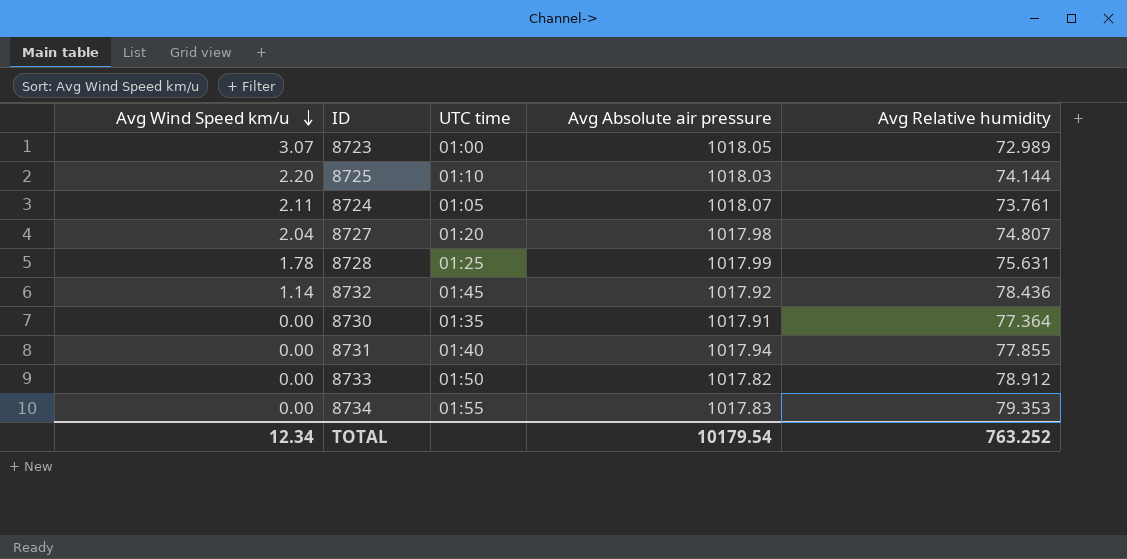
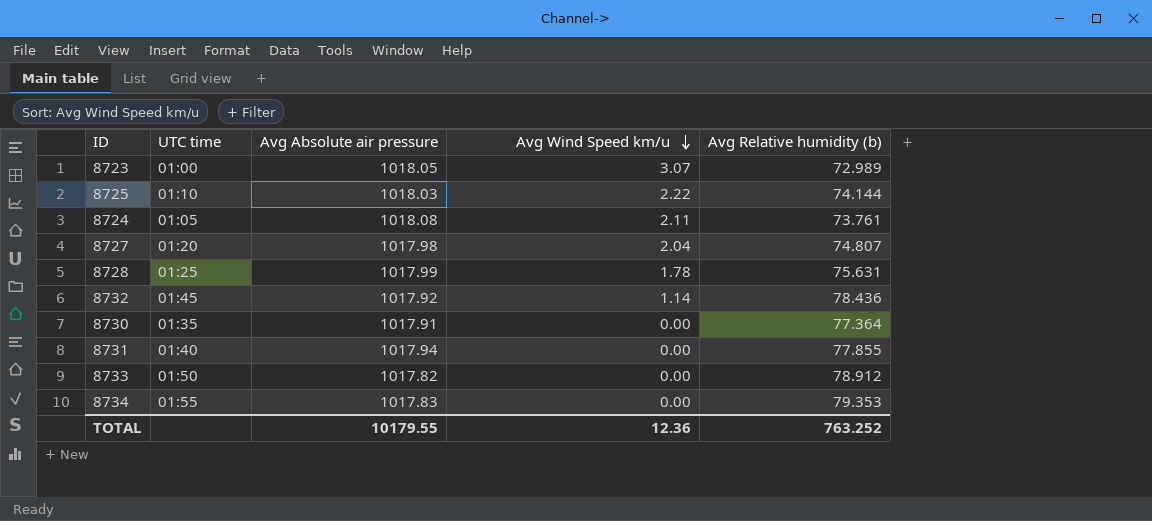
column Avg Wind Speed km/u | position: 1 -> 4
column name: Avg Relative humidity -> Avg Relative humidity (b)
8725 | Avg Wind Speed km/u: 2.20 -> 2.22
8724 | Avg Absolute air pressure: 1018.07 -> 1018.08
TOTAL | Avg Absolute air pressure: 10179.54 -> 10179.55
TOTAL | Avg Wind Speed km/u: 12.34 -> 12.36

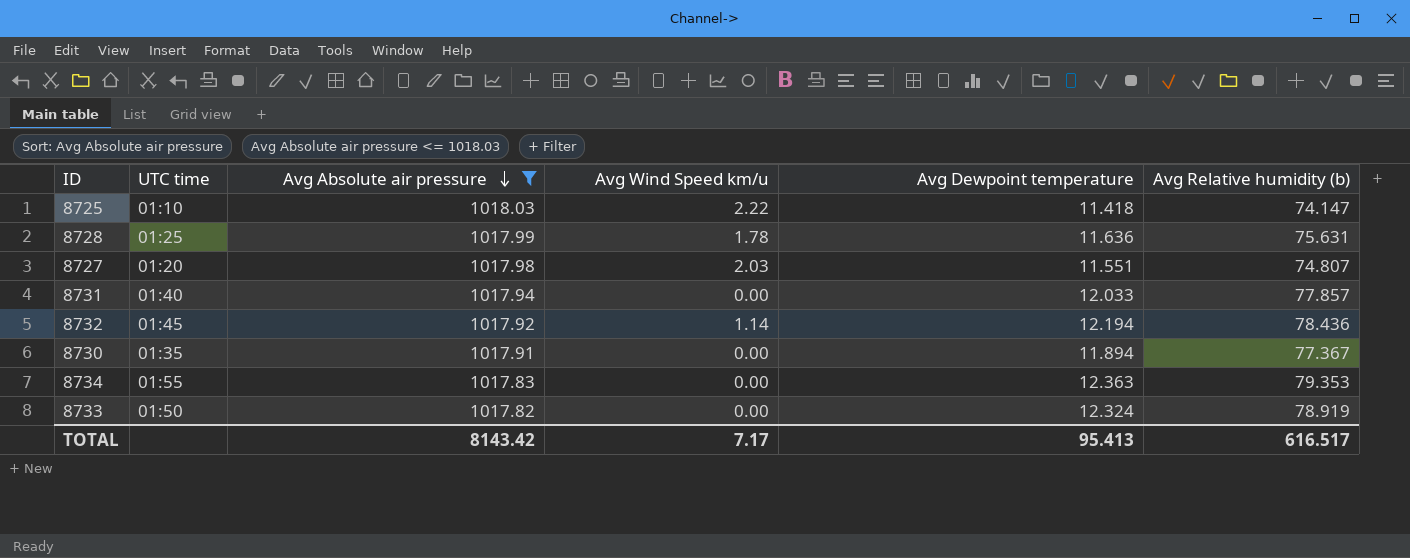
filter: none -> Avg Absolute air pressure <= 1018.03
row order: Avg Wind Speed km/u descending -> Avg Absolute air pressure descending
column Avg Dewpoint temperature | position: none -> 5
8725 | Avg Relative humidity (b): 74.144 -> 74.147
8727 | Avg Wind Speed km/u: 2.04 -> 2.03
8731 | Avg Relative humidity (b): 77.855 -> 77.857
8730 | Avg Relative humidity (b): 77.364 -> 77.367
8733 | Avg Relative humidity (b): 78.912 -> 78.919
TOTAL | Avg Absolute air pressure: 10179.55 -> 8143.42
TOTAL | Avg Wind Speed km/u: 12.36 -> 7.17
TOTAL | Avg Relative humidity (b): 763.252 -> 616.517

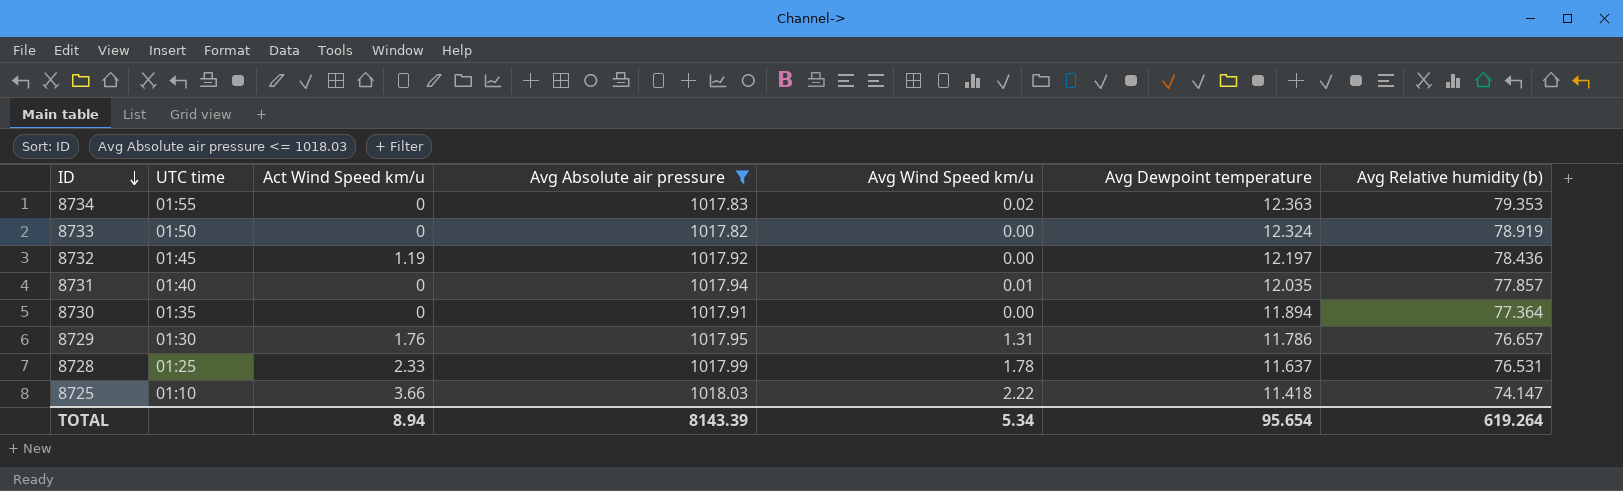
row order: Avg Absolute air pressure descending -> ID descending
column Act Wind Speed km/u | position: none -> 3
row 8727: 01:20 | 1017.98 | 2.03 | 11.551 | 74.807 -> none
8734 | Avg Wind Speed km/u: 0.00 -> 0.02
8732 | Avg Wind Speed km/u: 1.14 -> 0.00
8732 | Avg Dewpoint temperature: 12.194 -> 12.197
8731 | Avg Wind Speed km/u: 0.00 -> 0.01
8731 | Avg Dewpoint temperature: 12.033 -> 12.035
8730 | Avg Relative humidity (b): 77.367 -> 77.364
row 8729: none -> 01:30 | 1.76 | 1017.95 | 1.31 | 11.786 | 76.657
8728 | Avg Dewpoint temperature: 11.636 -> 11.637
8728 | Avg Relative humidity (b): 75.631 -> 76.531
TOTAL | Avg Absolute air pressure: 8143.42 -> 8143.39
TOTAL | Avg Wind Speed km/u: 7.17 -> 5.34
TOTAL | Avg Dewpoint temperature: 95.413 -> 95.654
TOTAL | Avg Relative humidity (b): 616.517 -> 619.264

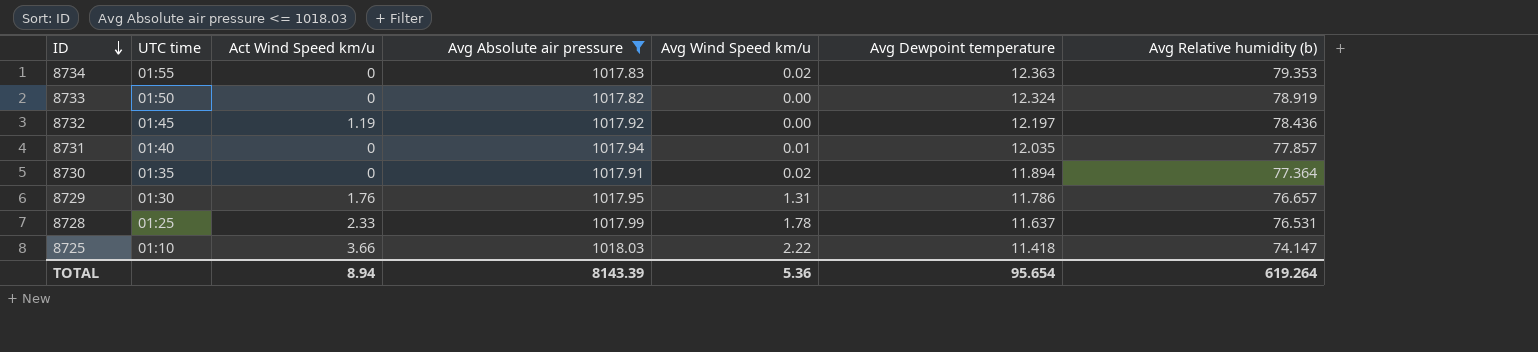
8730 | Avg Wind Speed km/u: 0.00 -> 0.02
TOTAL | Avg Wind Speed km/u: 5.34 -> 5.36

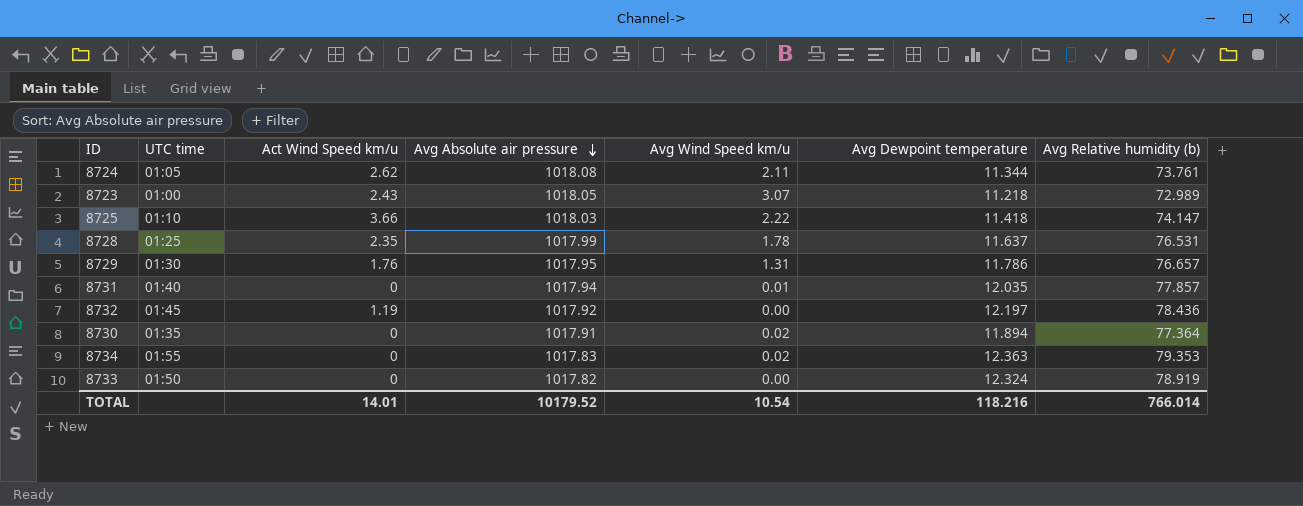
filter: Avg Absolute air pressure <= 1018.03 -> none
row order: ID descending -> Avg Absolute air pressure descending
8728 | Act Wind Speed km/u: 2.33 -> 2.35
TOTAL | Act Wind Speed km/u: 8.94 -> 14.01
TOTAL | Avg Absolute air pressure: 8143.39 -> 10179.52
TOTAL | Avg Wind Speed km/u: 5.36 -> 10.54
TOTAL | Avg Dewpoint temperature: 95.654 -> 118.216
TOTAL | Avg Relative humidity (b): 619.264 -> 766.014

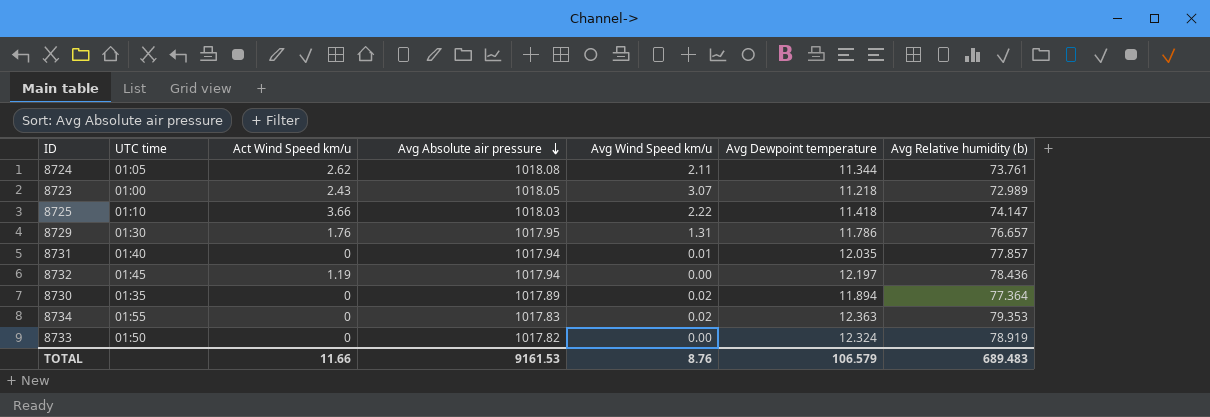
row 8728: 01:25 | 2.35 | 1017.99 | 1.78 | 11.637 | 76.531 -> none
8732 | Avg Absolute air pressure: 1017.92 -> 1017.94
8730 | Avg Absolute air pressure: 1017.91 -> 1017.89
TOTAL | Act Wind Speed km/u: 14.01 -> 11.66
TOTAL | Avg Absolute air pressure: 10179.52 -> 9161.53
TOTAL | Avg Wind Speed km/u: 10.54 -> 8.76
TOTAL | Avg Dewpoint temperature: 118.216 -> 106.579
TOTAL | Avg Relative humidity (b): 766.014 -> 689.483

